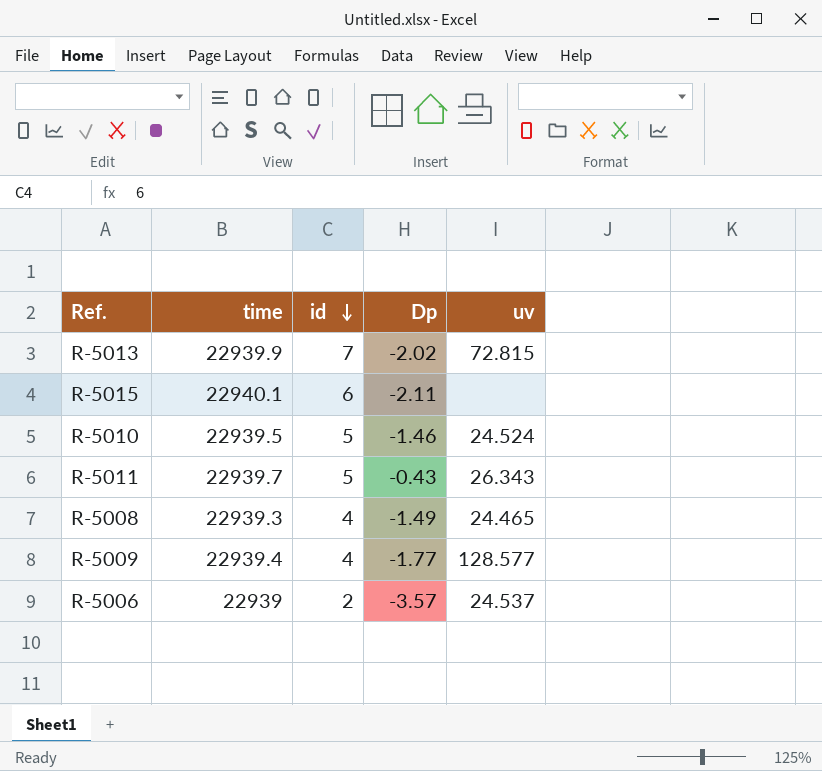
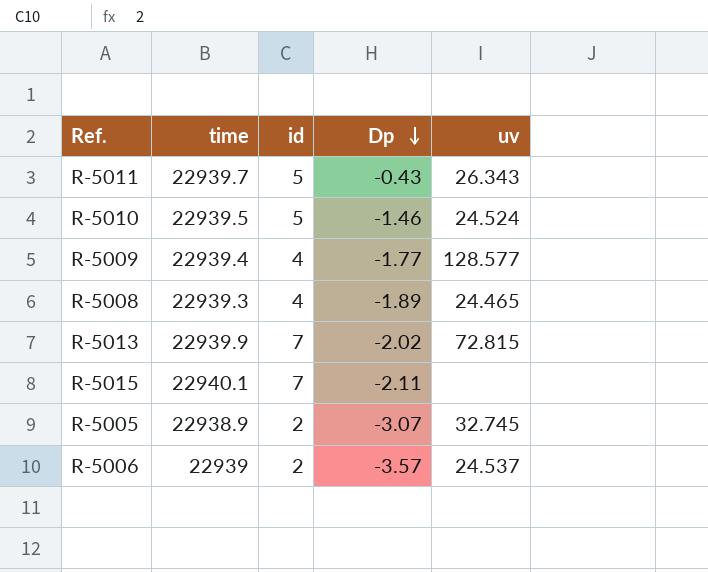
row order: id descending -> Dp descending
R-5008 | Dp: -1.49 -> -1.89
R-5015 | id: 6 -> 7
row R-5005: none -> 22938.9 | 2 | -3.07 | 32.745

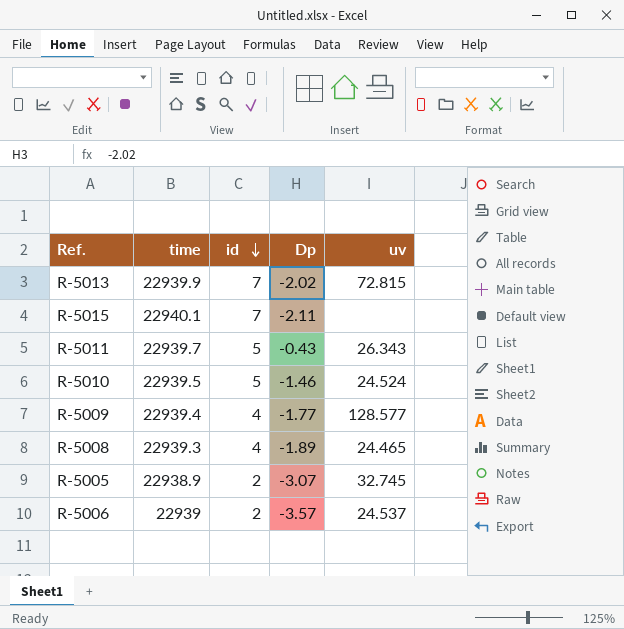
row order: Dp descending -> id descending

